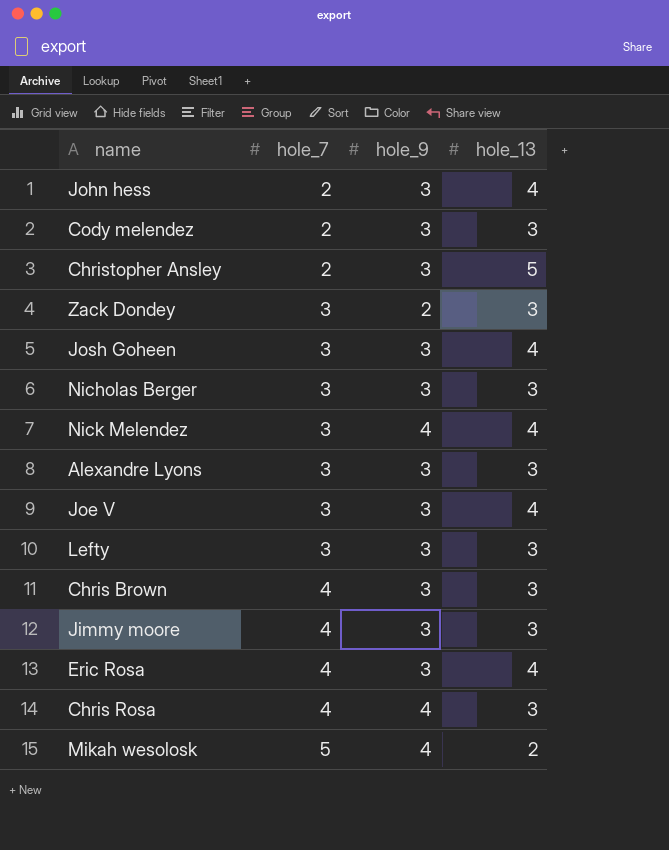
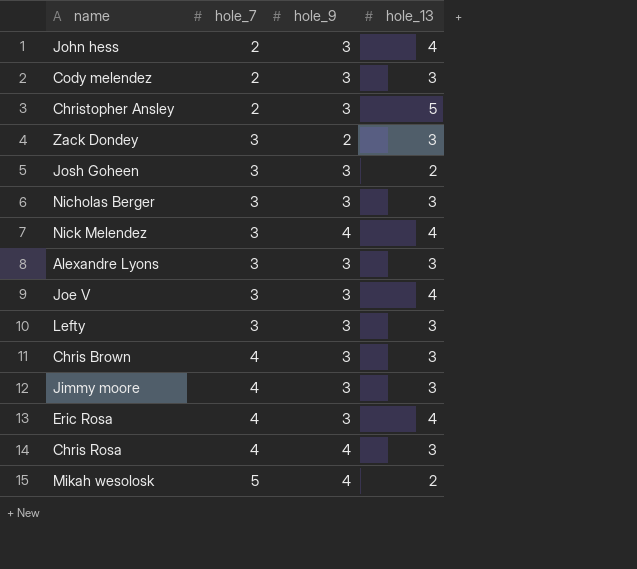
Josh Goheen | hole_13: 4 -> 2

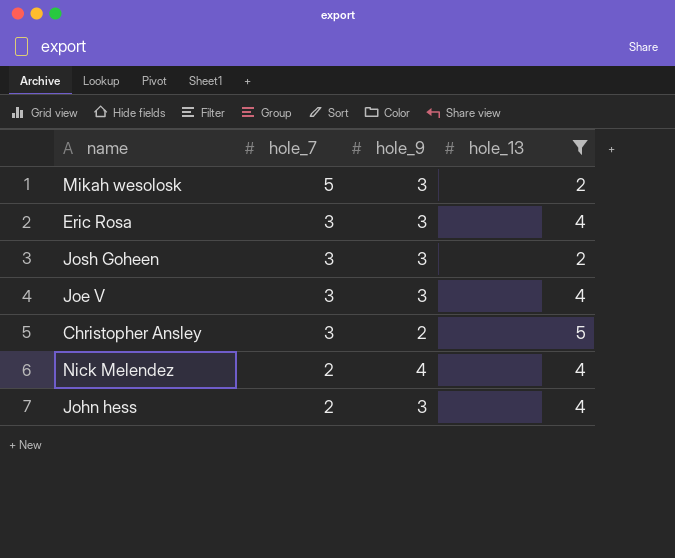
filter: none -> hole_13 != 3
row order: hole_7 ascending -> hole_7 descending
Mikah wesolosk | hole_9: 4 -> 3
Eric Rosa | hole_7: 4 -> 3
Christopher Ansley | hole_7: 2 -> 3
Christopher Ansley | hole_9: 3 -> 2
Nick Melendez | hole_7: 3 -> 2

